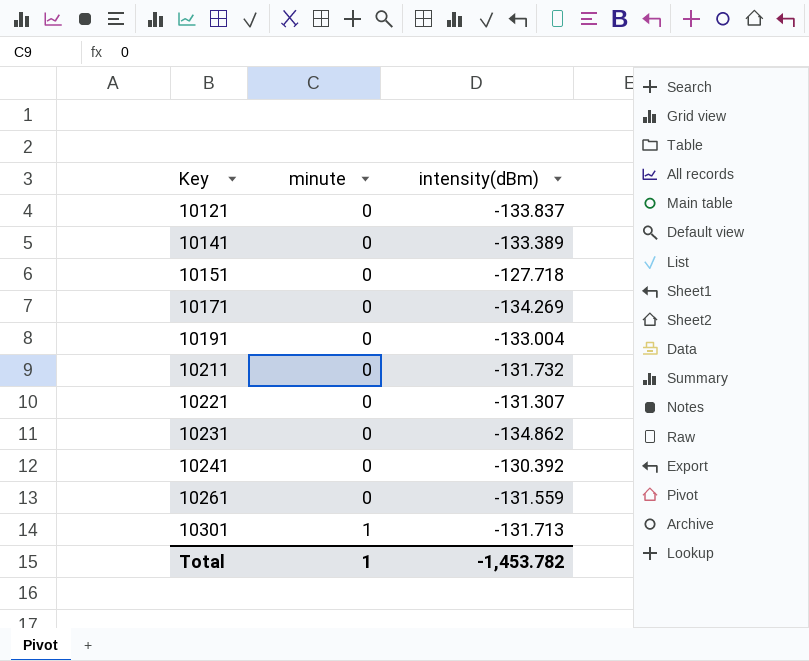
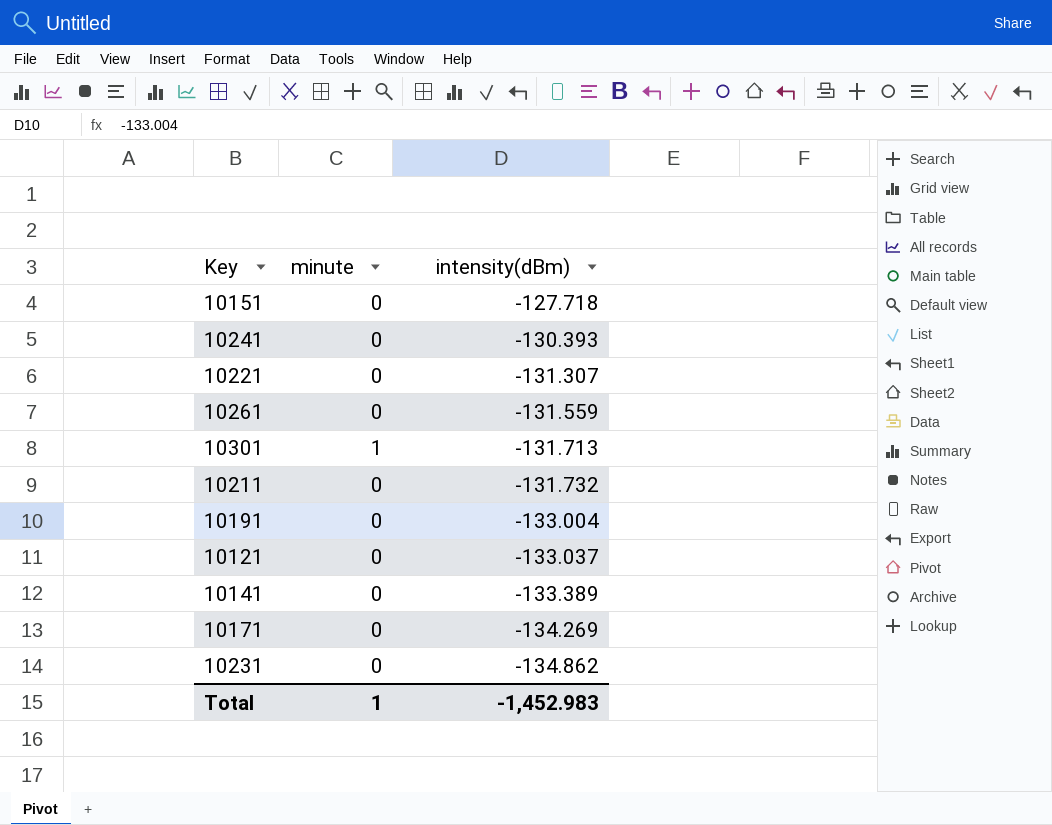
row order: Key ascending -> intensity(dBm) descending
10241 | intensity(dBm): -130.392 -> -130.393
10121 | intensity(dBm): -133.837 -> -133.037
Total | intensity(dBm): -1,453.782 -> -1,452.983

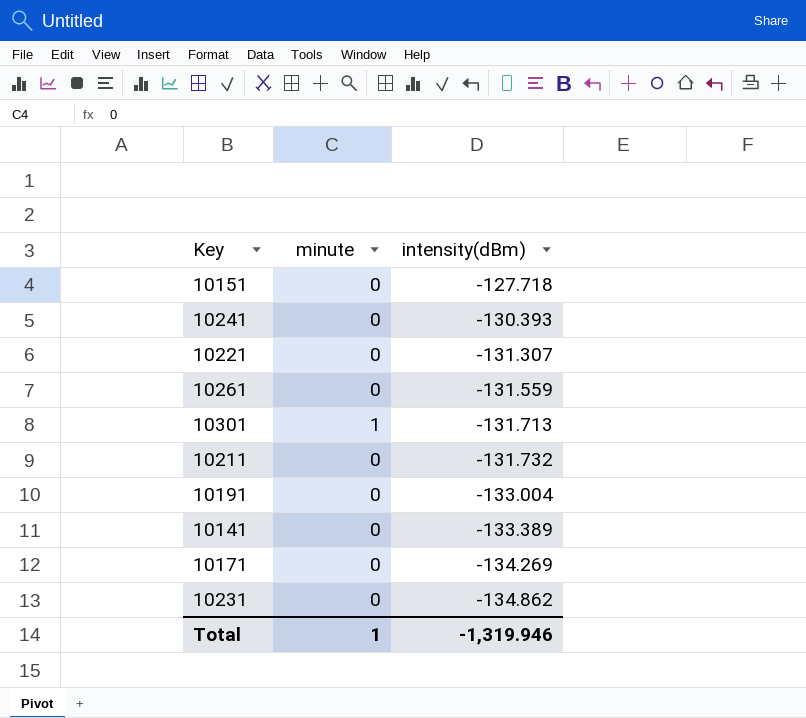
row 10121: 0 | -133.037 -> none
Total | intensity(dBm): -1,452.983 -> -1,319.946

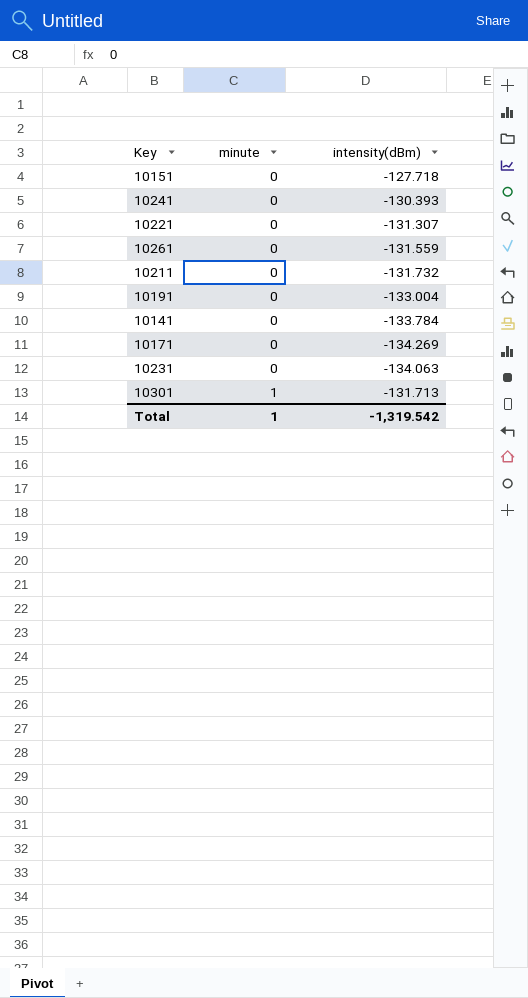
row order: intensity(dBm) descending -> minute ascending
10141 | intensity(dBm): -133.389 -> -133.784
10231 | intensity(dBm): -134.862 -> -134.063
Total | intensity(dBm): -1,319.946 -> -1,319.542

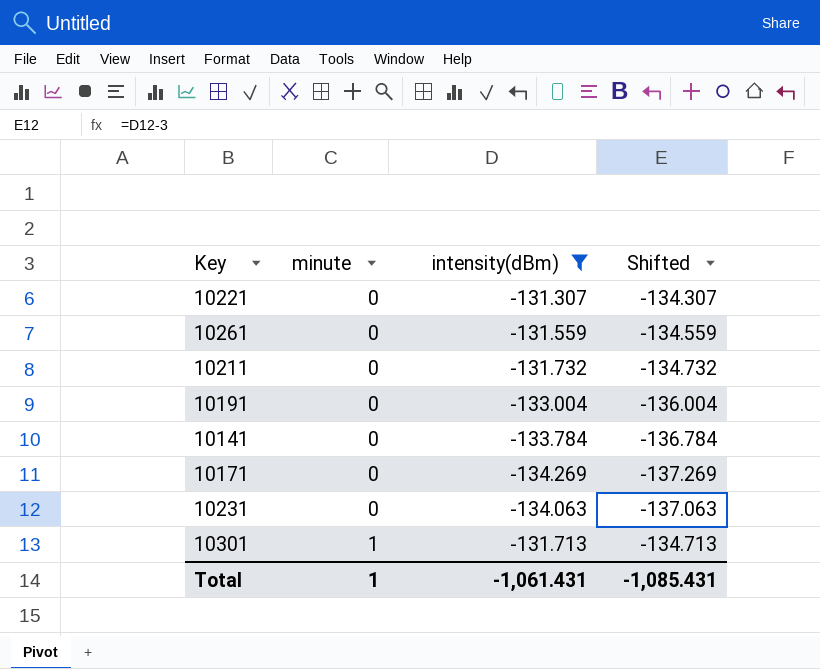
filter: none -> intensity(dBm) <= -131.307
column Shifted | formula: none -> [intensity(dBm)] - 3
Total | intensity(dBm): -1,319.542 -> -1,061.431

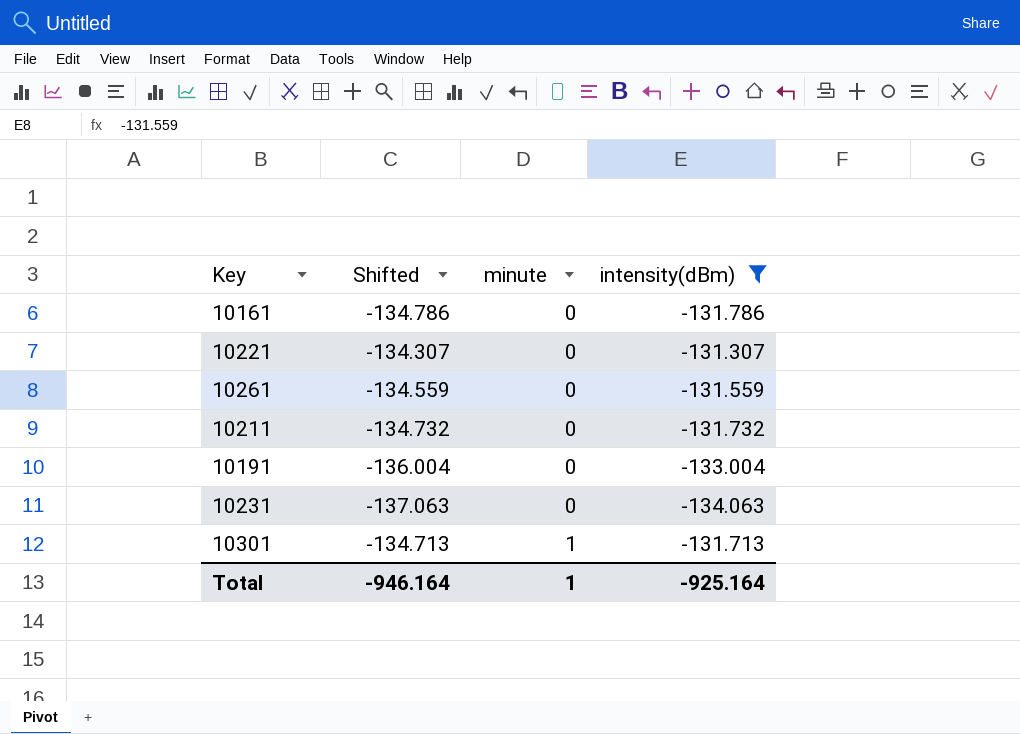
column Shifted | position: 4 -> 2
row 10141: 0 | -133.784 | -136.784 -> none
row 10171: 0 | -134.269 | -137.269 -> none
row 10161: none -> -134.786 | 0 | -131.786
Total | Shifted: -1,085.431 -> -946.164
Total | intensity(dBm): -1,061.431 -> -925.164

